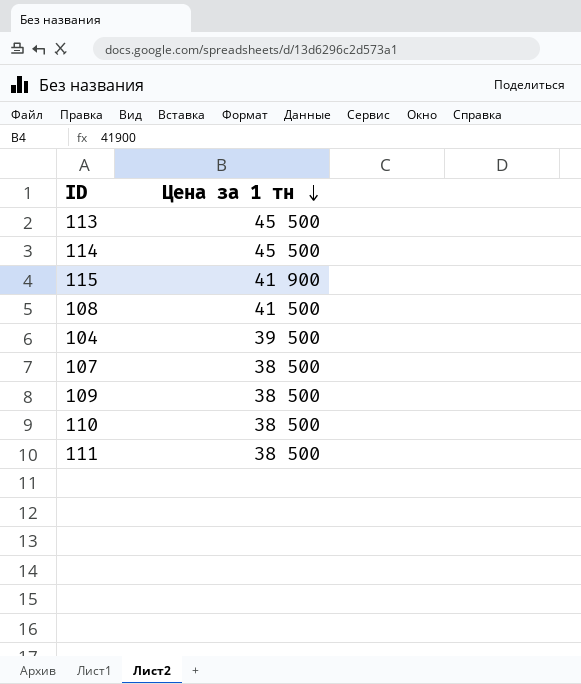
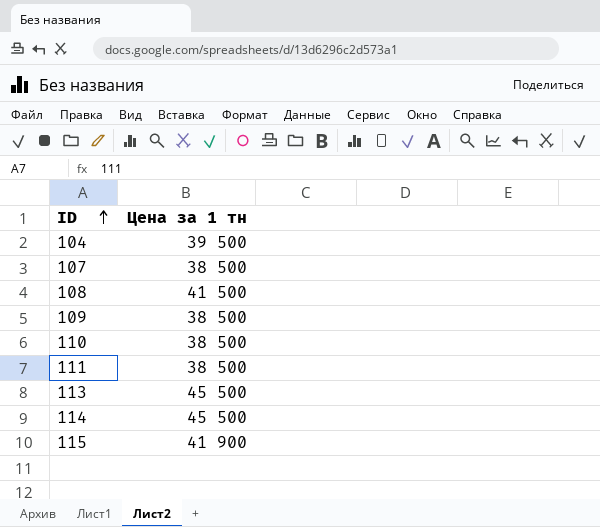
row order: Цена за 1 тн descending -> ID ascending

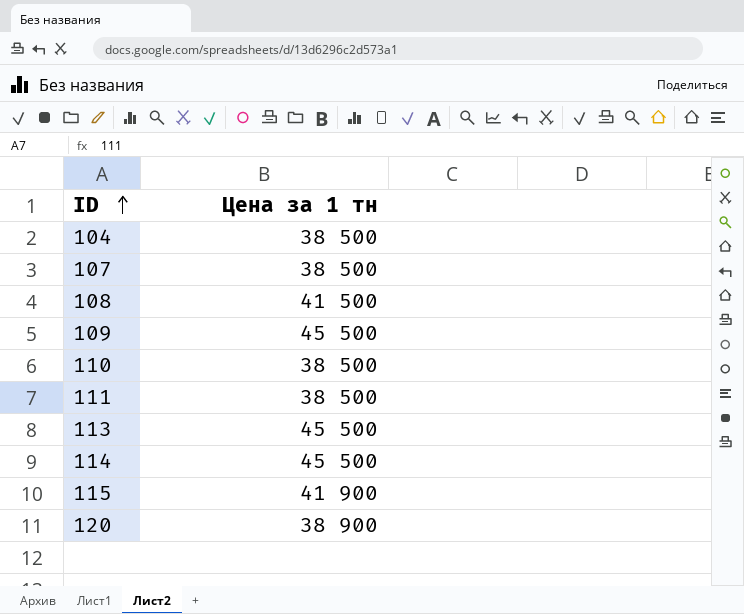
104 | Цена за 1 тн: 39 500 -> 38 500
109 | Цена за 1 тн: 38 500 -> 45 500
row 120: none -> 38 900

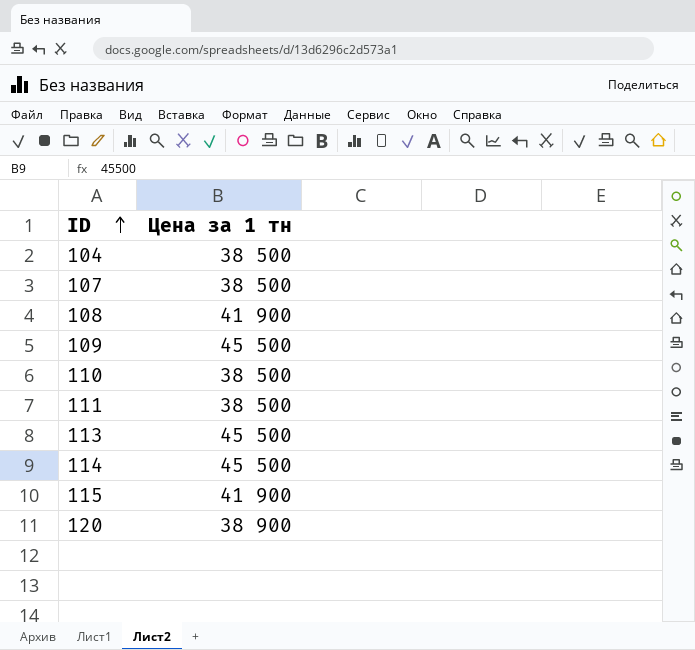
108 | Цена за 1 тн: 41 500 -> 41 900

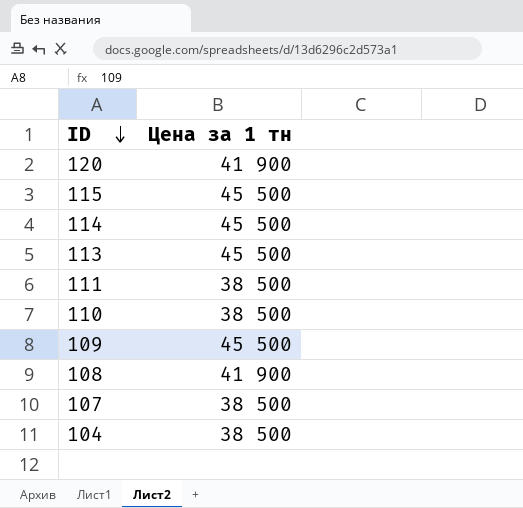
row order: ID ascending -> ID descending
120 | Цена за 1 тн: 38 900 -> 41 900
115 | Цена за 1 тн: 41 900 -> 45 500

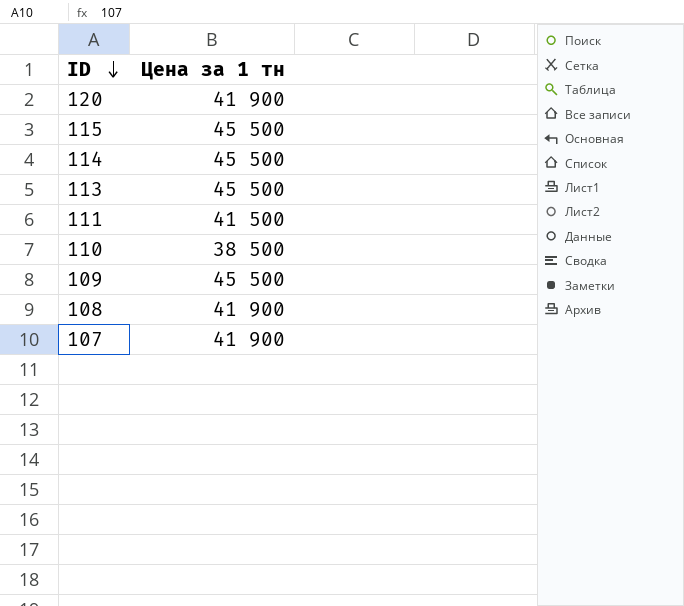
row 104: 38 500 -> none
111 | Цена за 1 тн: 38 500 -> 41 500
107 | Цена за 1 тн: 38 500 -> 41 900

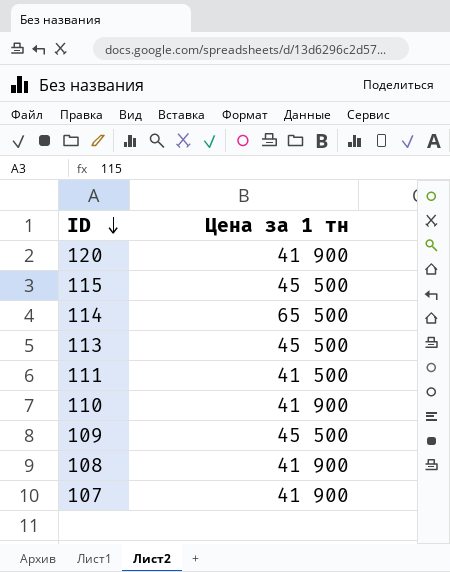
114 | Цена за 1 тн: 45 500 -> 65 500
110 | Цена за 1 тн: 38 500 -> 41 900

